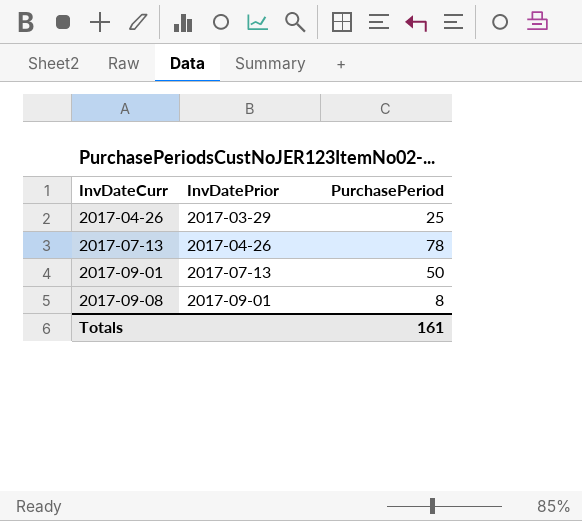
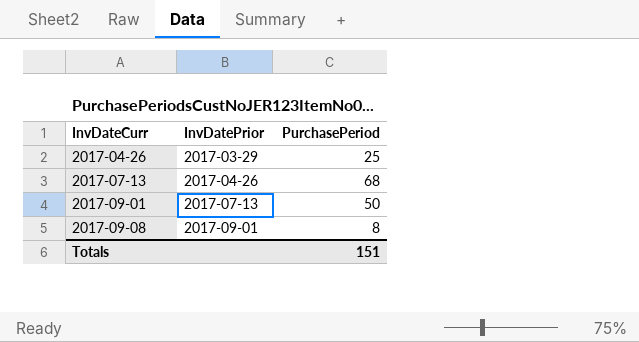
2017-07-13 | PurchasePeriod: 78 -> 68
Totals | PurchasePeriod: 161 -> 151

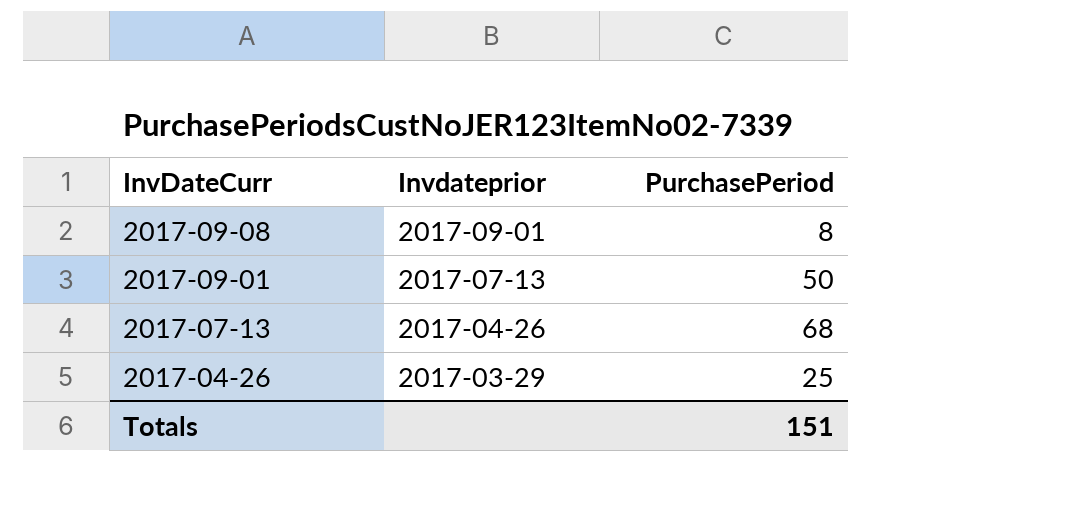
row order: InvDateCurr ascending -> InvDateCurr descending
column name: InvDatePrior -> Invdateprior

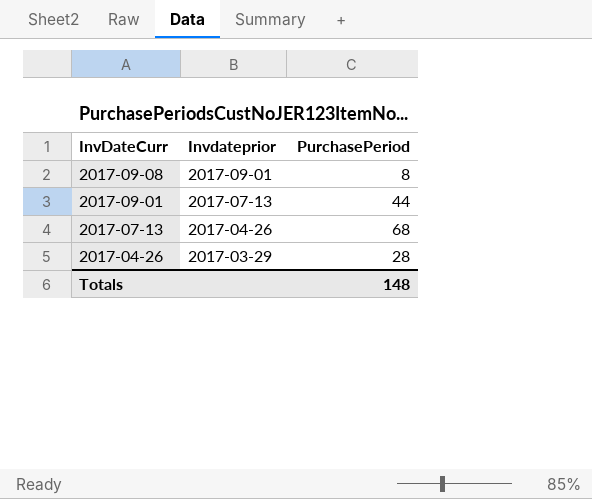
2017-09-01 | PurchasePeriod: 50 -> 44
2017-04-26 | PurchasePeriod: 25 -> 28
Totals | PurchasePeriod: 151 -> 148

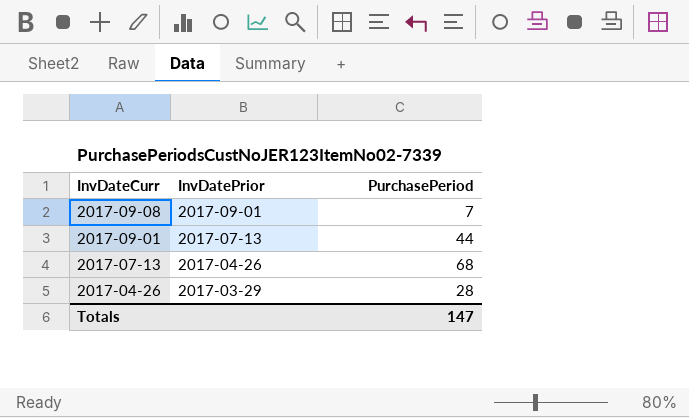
column name: Invdateprior -> InvDatePrior
2017-09-08 | PurchasePeriod: 8 -> 7
Totals | PurchasePeriod: 148 -> 147

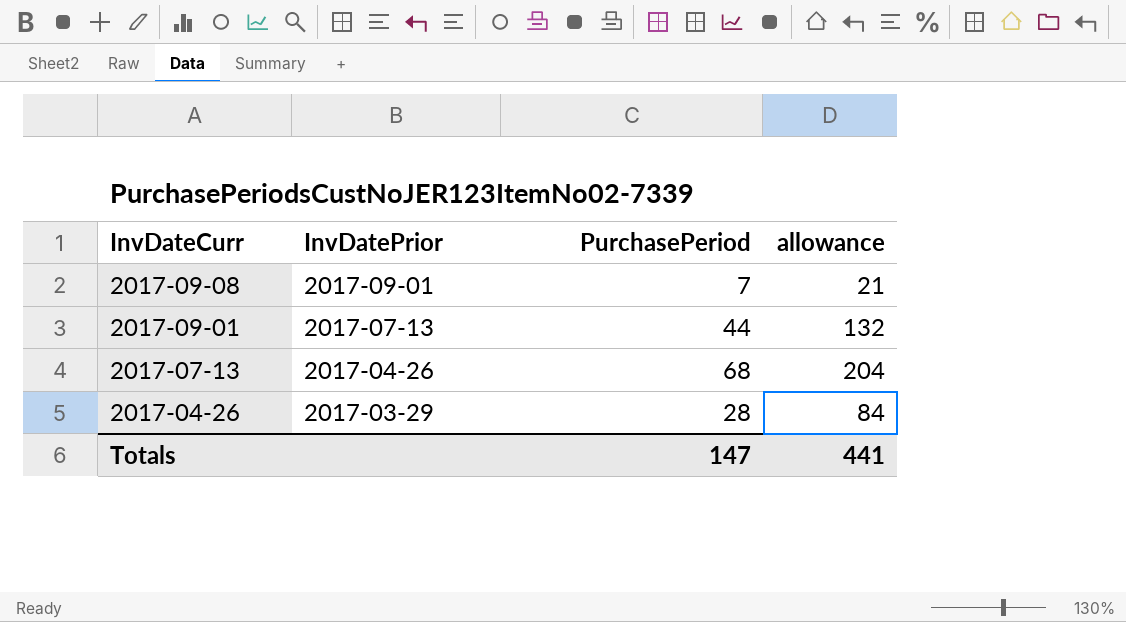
column allowance | formula: none -> [PurchasePeriod] * 3

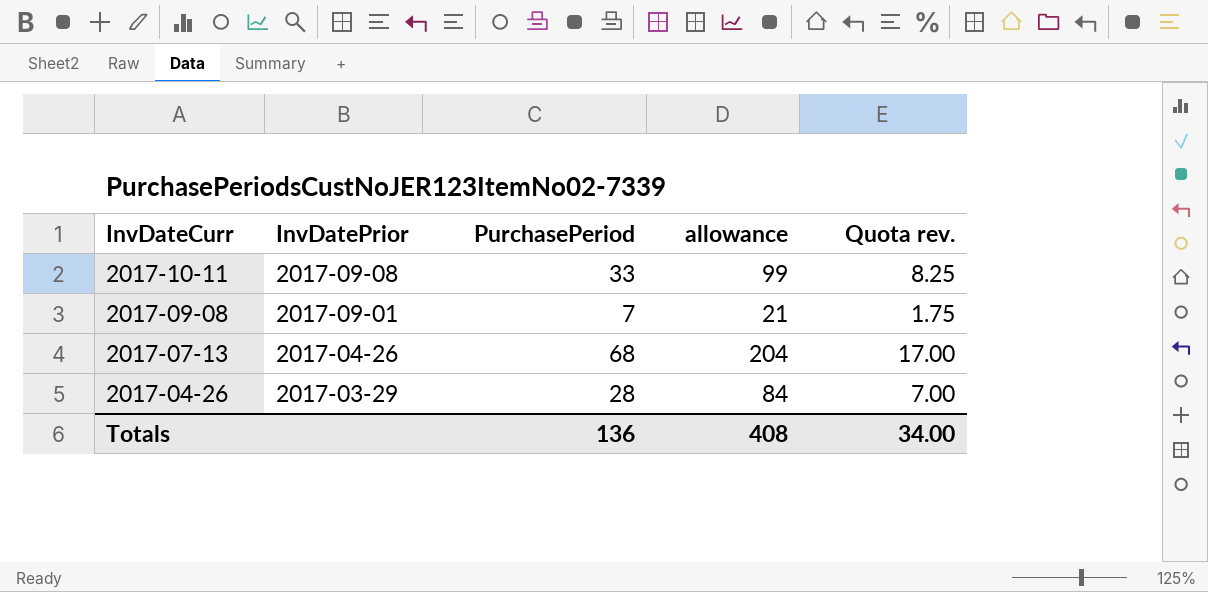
column Quota rev. | formula: none -> [PurchasePeriod] * 0.25
row 2017-09-01: 2017-07-13 | 44 | 132 -> none
row 2017-10-11: none -> 2017-09-08 | 33 | 99 | 8.25
Totals | PurchasePeriod: 147 -> 136
Totals | allowance: 441 -> 408

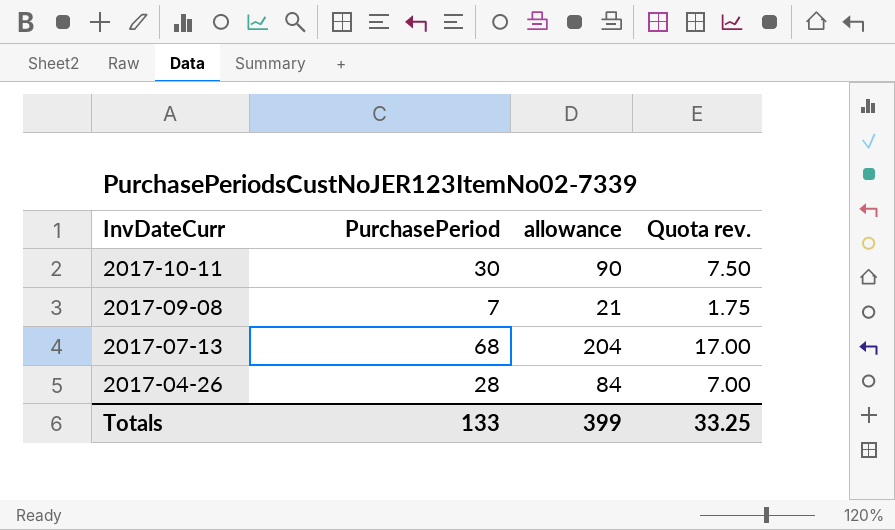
column InvDatePrior | position: 2 -> none
2017-10-11 | PurchasePeriod: 33 -> 30
2017-10-11 | allowance: 99 -> 90
2017-10-11 | Quota rev.: 8.25 -> 7.50
Totals | PurchasePeriod: 136 -> 133
Totals | allowance: 408 -> 399
Totals | Quota rev.: 34.00 -> 33.25

